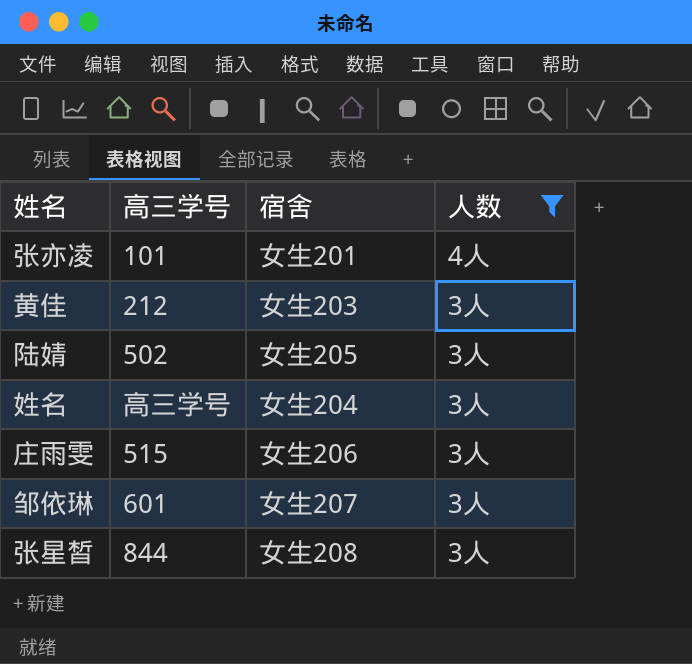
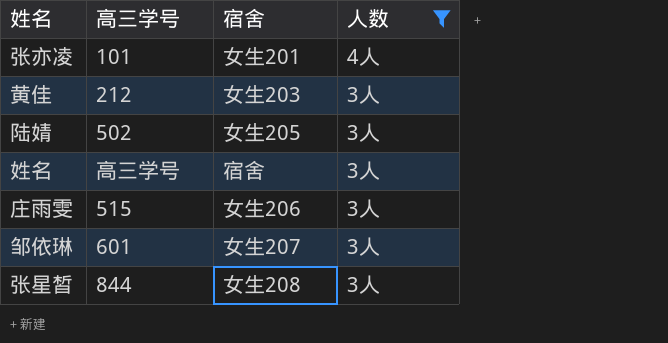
姓名 | 宿舍: 女生204 -> 宿舍

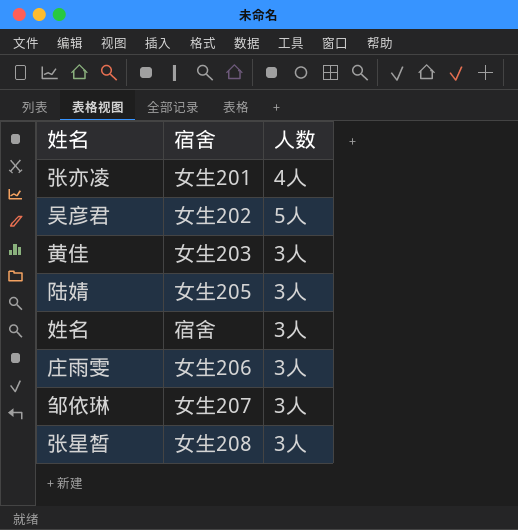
filter: 人数 != 5人 -> none
column 高三学号 | position: 2 -> none

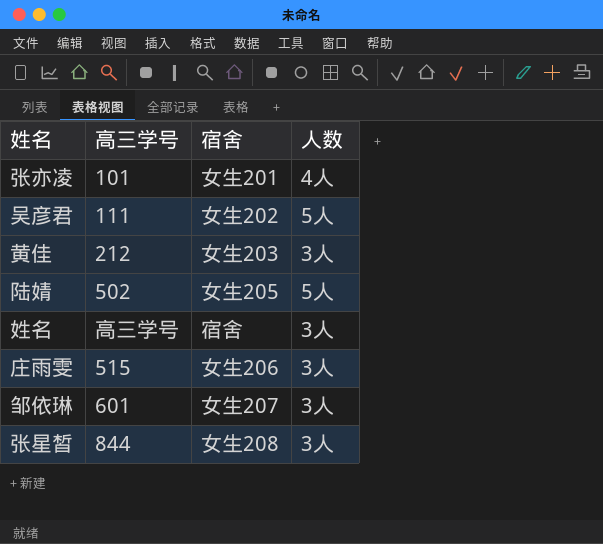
column 高三学号 | position: none -> 2
陆婧 | 人数: 3人 -> 5人

